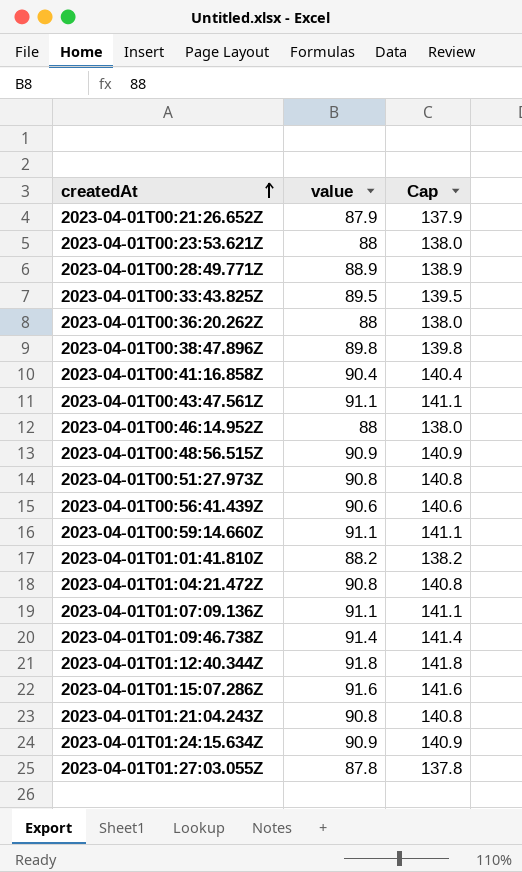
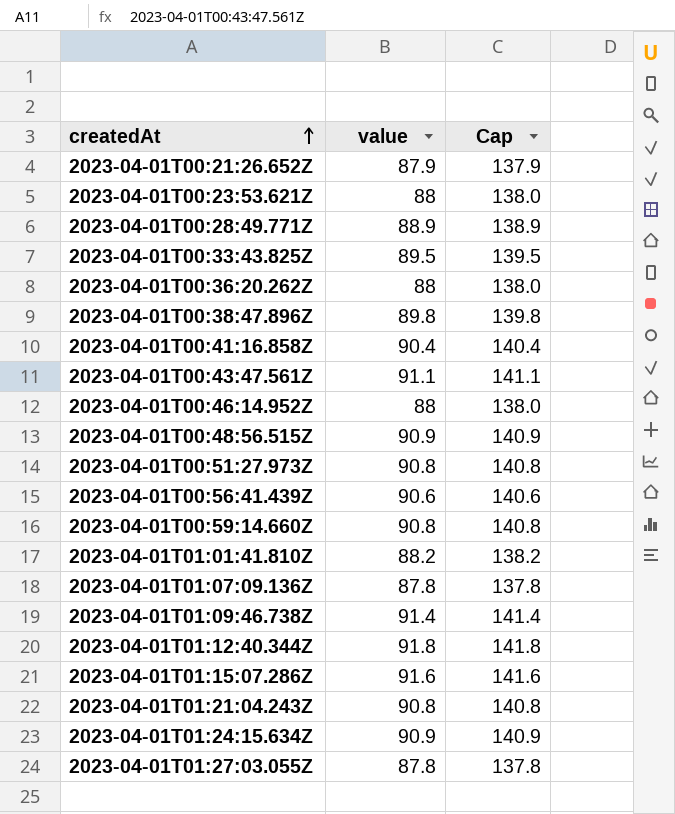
row 2023-04-01T01:04:21.472Z: 90.8 | 140.8 -> none
2023-04-01T00:59:14.660Z | value: 91.1 -> 90.8
2023-04-01T00:59:14.660Z | Cap: 141.1 -> 140.8
2023-04-01T01:07:09.136Z | value: 91.1 -> 87.8
2023-04-01T01:07:09.136Z | Cap: 141.1 -> 137.8

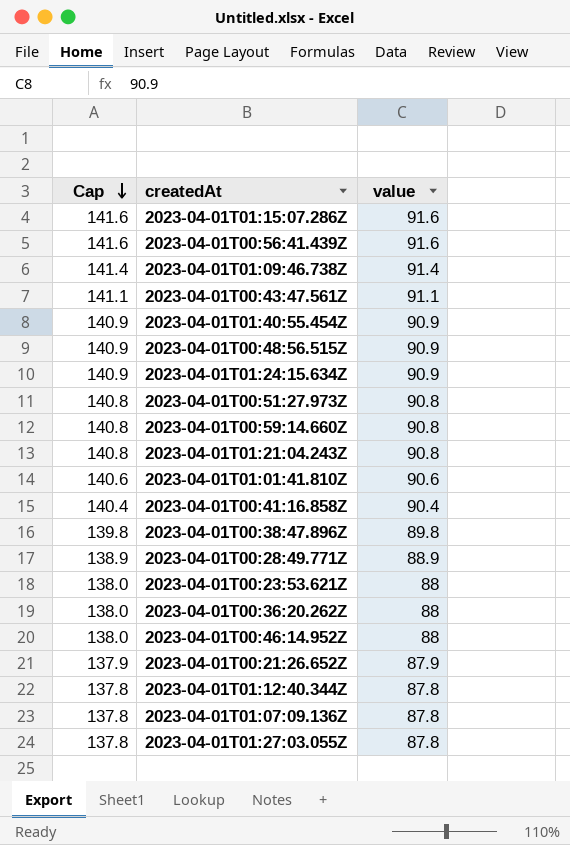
row order: createdAt ascending -> Cap descending
column Cap | position: 3 -> 1
row 2023-04-01T00:33:43.825Z: 89.5 | 139.5 -> none
2023-04-01T00:56:41.439Z | Cap: 140.6 -> 141.6
2023-04-01T00:56:41.439Z | value: 90.6 -> 91.6
row 2023-04-01T01:40:55.454Z: none -> 140.9 | 90.9
2023-04-01T01:01:41.810Z | Cap: 138.2 -> 140.6
2023-04-01T01:01:41.810Z | value: 88.2 -> 90.6
2023-04-01T01:12:40.344Z | Cap: 141.8 -> 137.8
2023-04-01T01:12:40.344Z | value: 91.8 -> 87.8

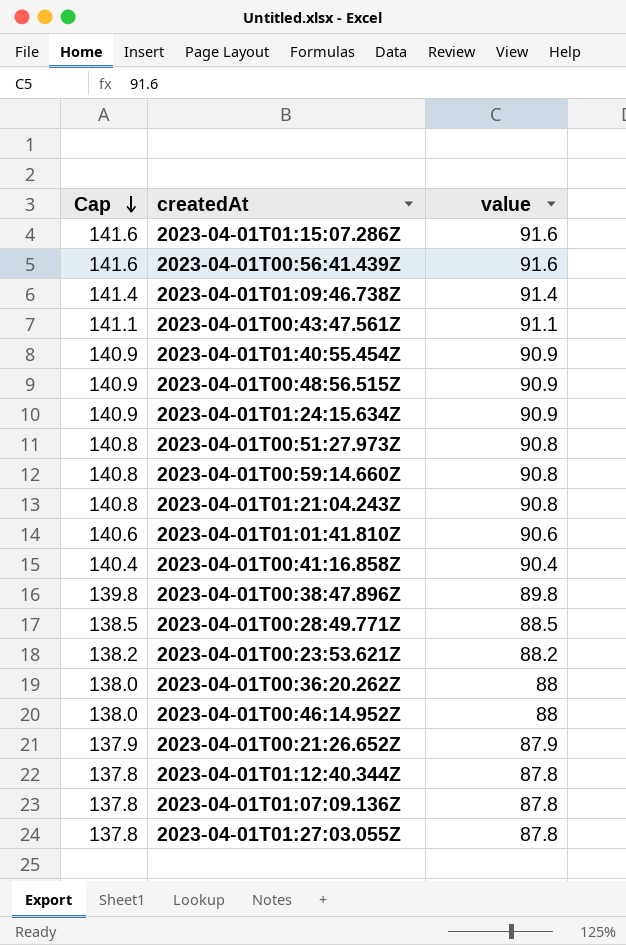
2023-04-01T00:28:49.771Z | Cap: 138.9 -> 138.5
2023-04-01T00:28:49.771Z | value: 88.9 -> 88.5
2023-04-01T00:23:53.621Z | Cap: 138.0 -> 138.2
2023-04-01T00:23:53.621Z | value: 88 -> 88.2

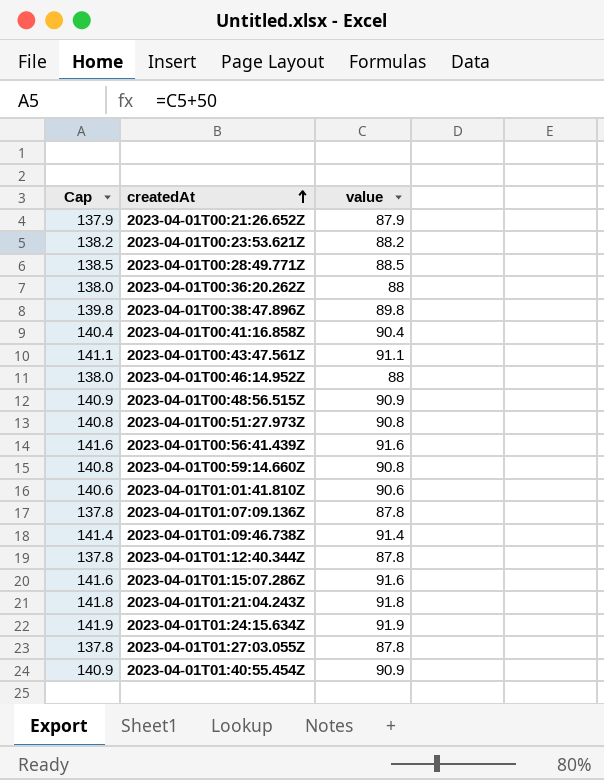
row order: Cap descending -> createdAt ascending
2023-04-01T01:21:04.243Z | Cap: 140.8 -> 141.8
2023-04-01T01:21:04.243Z | value: 90.8 -> 91.8
2023-04-01T01:24:15.634Z | Cap: 140.9 -> 141.9
2023-04-01T01:24:15.634Z | value: 90.9 -> 91.9

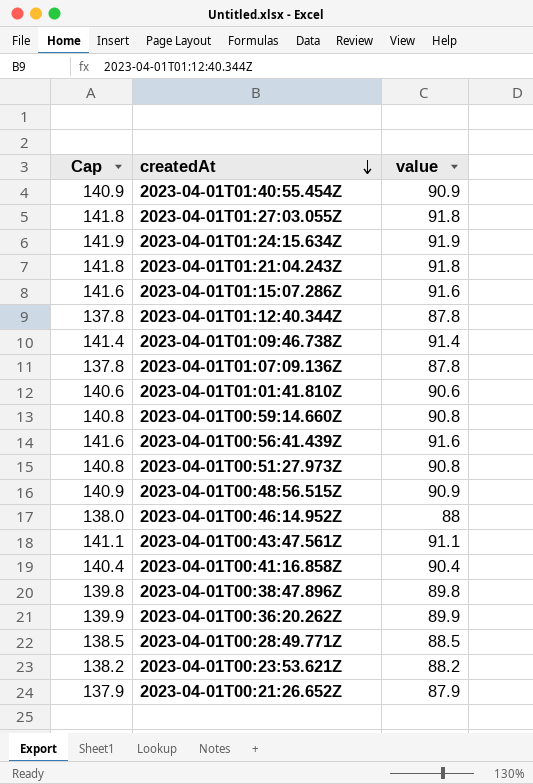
row order: createdAt ascending -> createdAt descending
2023-04-01T01:27:03.055Z | Cap: 137.8 -> 141.8
2023-04-01T01:27:03.055Z | value: 87.8 -> 91.8
2023-04-01T00:36:20.262Z | Cap: 138.0 -> 139.9
2023-04-01T00:36:20.262Z | value: 88 -> 89.9

